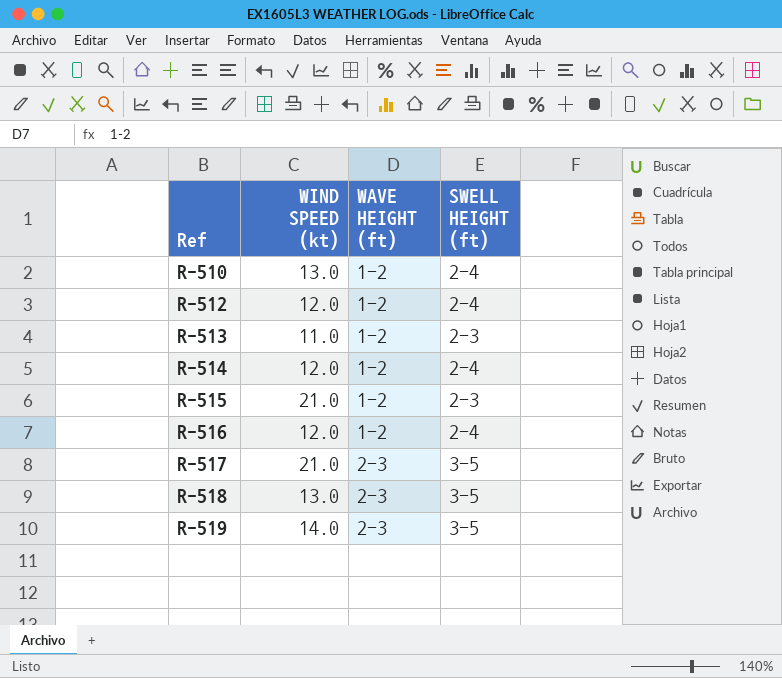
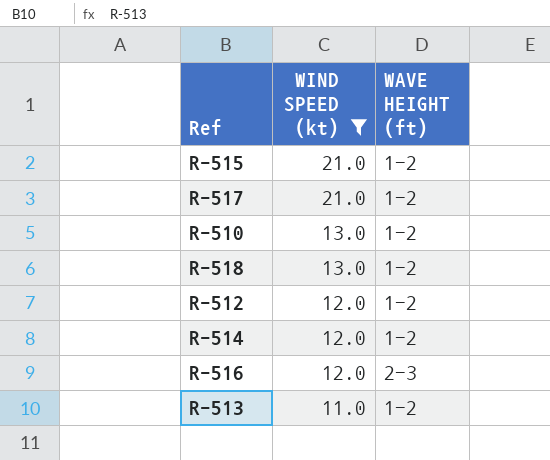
filter: none -> WIND SPEED (kt) != 14.0
row order: Ref ascending -> WIND SPEED (kt) descending
column SWELL HEIGHT (ft) | position: 4 -> none
R-517 | WAVE HEIGHT (ft): 2-3 -> 1-2
R-518 | WAVE HEIGHT (ft): 2-3 -> 1-2
R-516 | WAVE HEIGHT (ft): 1-2 -> 2-3

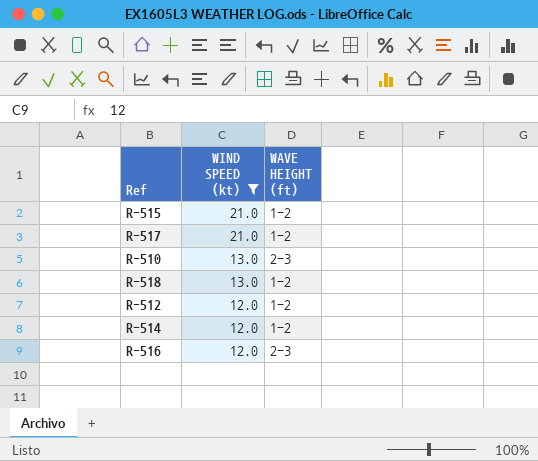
row R-513: 11.0 | 1-2 -> none
R-510 | WAVE HEIGHT (ft): 1-2 -> 2-3

